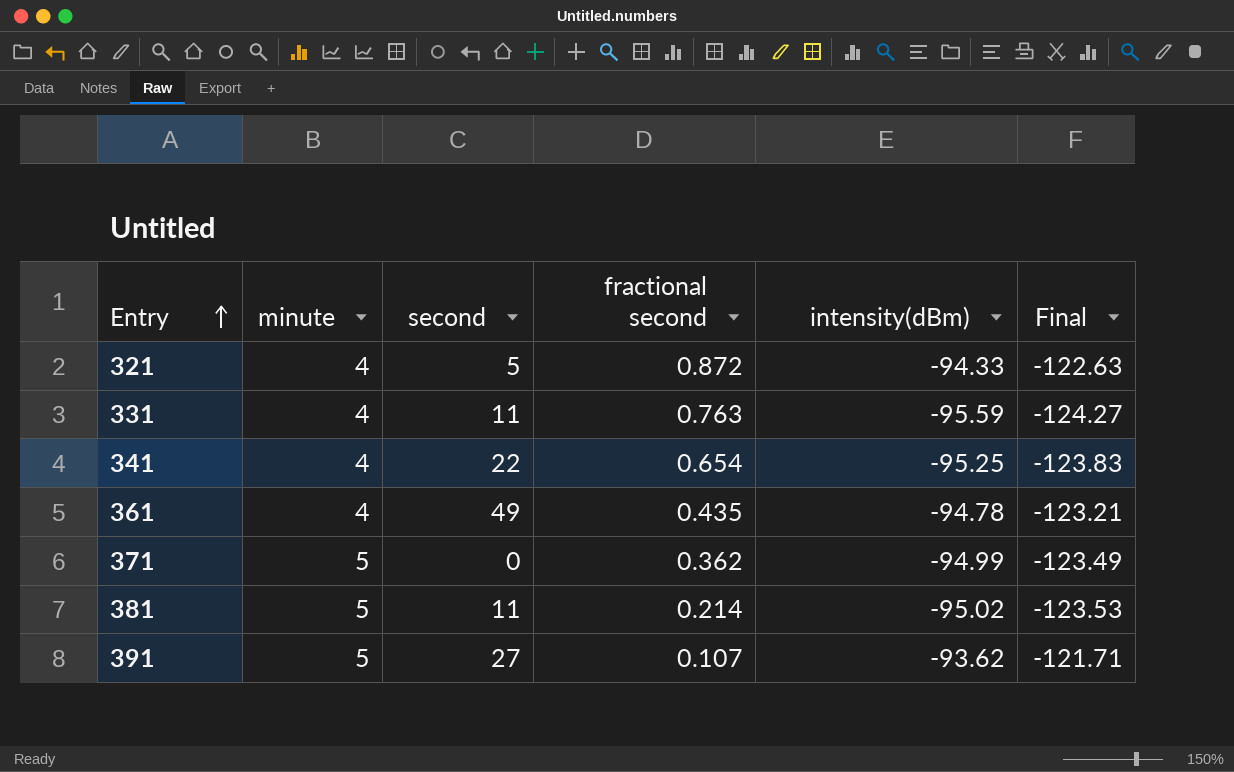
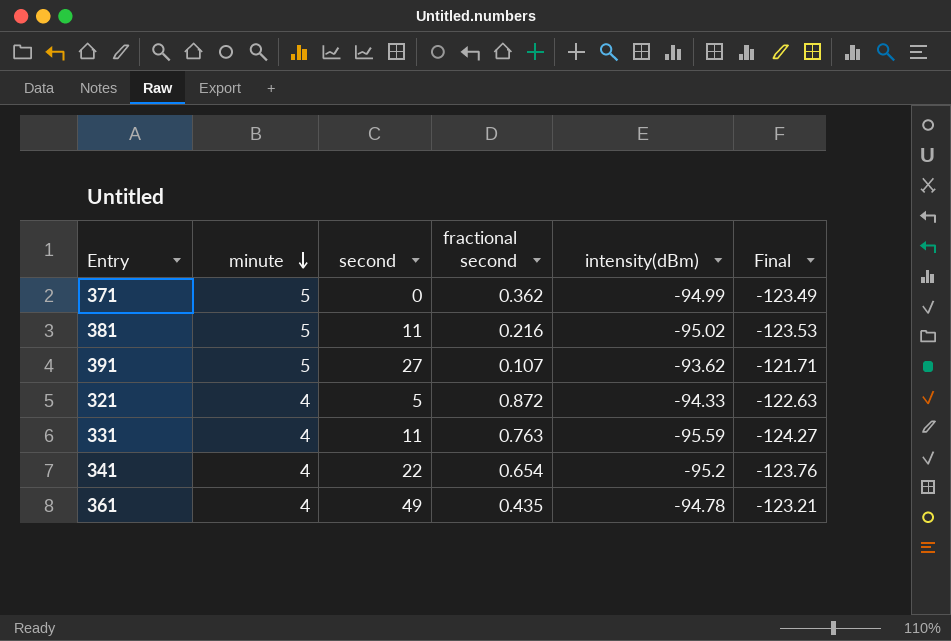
row order: Entry ascending -> minute descending
381 | fractional second: 0.214 -> 0.216
341 | intensity(dBm): -95.25 -> -95.2
341 | Final: -123.83 -> -123.76

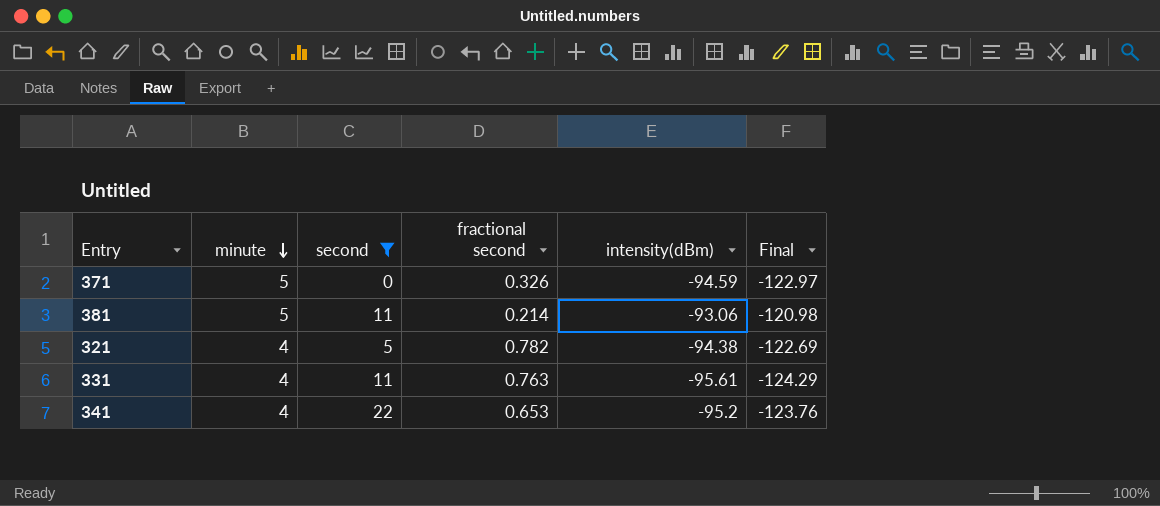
filter: none -> second <= 22
371 | fractional second: 0.362 -> 0.326
371 | intensity(dBm): -94.99 -> -94.59
371 | Final: -123.49 -> -122.97
381 | fractional second: 0.216 -> 0.214
381 | intensity(dBm): -95.02 -> -93.06
381 | Final: -123.53 -> -120.98
321 | fractional second: 0.872 -> 0.782
321 | intensity(dBm): -94.33 -> -94.38
321 | Final: -122.63 -> -122.69
331 | intensity(dBm): -95.59 -> -95.61
331 | Final: -124.27 -> -124.29
341 | fractional second: 0.654 -> 0.653

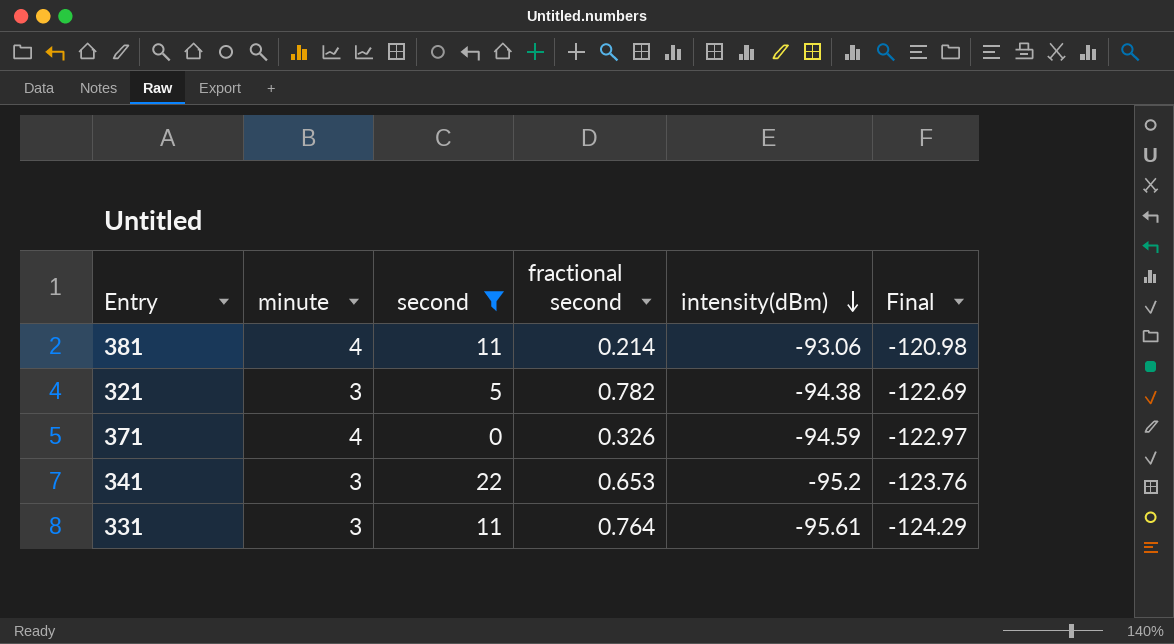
row order: minute descending -> intensity(dBm) descending
381 | minute: 5 -> 4
321 | minute: 4 -> 3
371 | minute: 5 -> 4
341 | minute: 4 -> 3
331 | minute: 4 -> 3
331 | fractional second: 0.763 -> 0.764

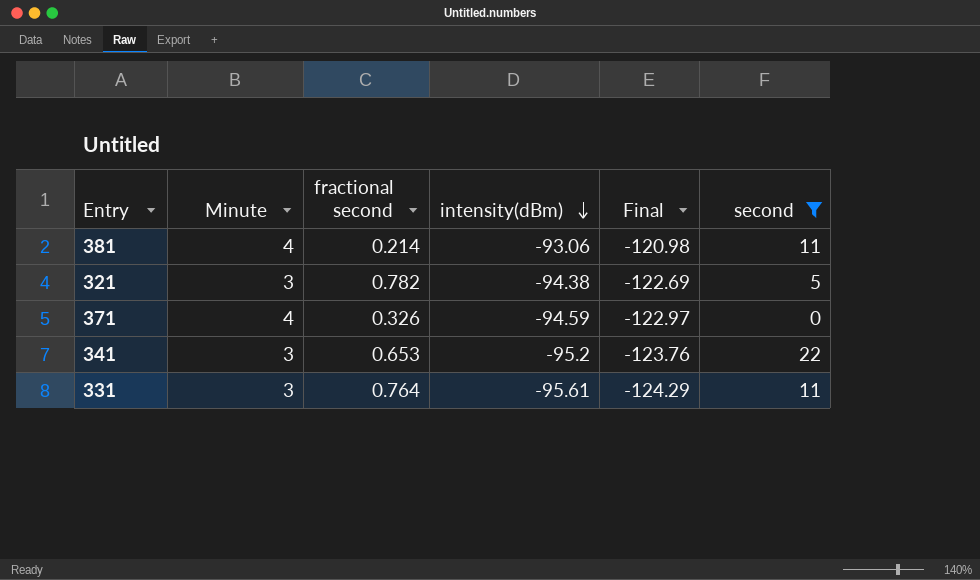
column name: minute -> Minute
column second | position: 3 -> 6

